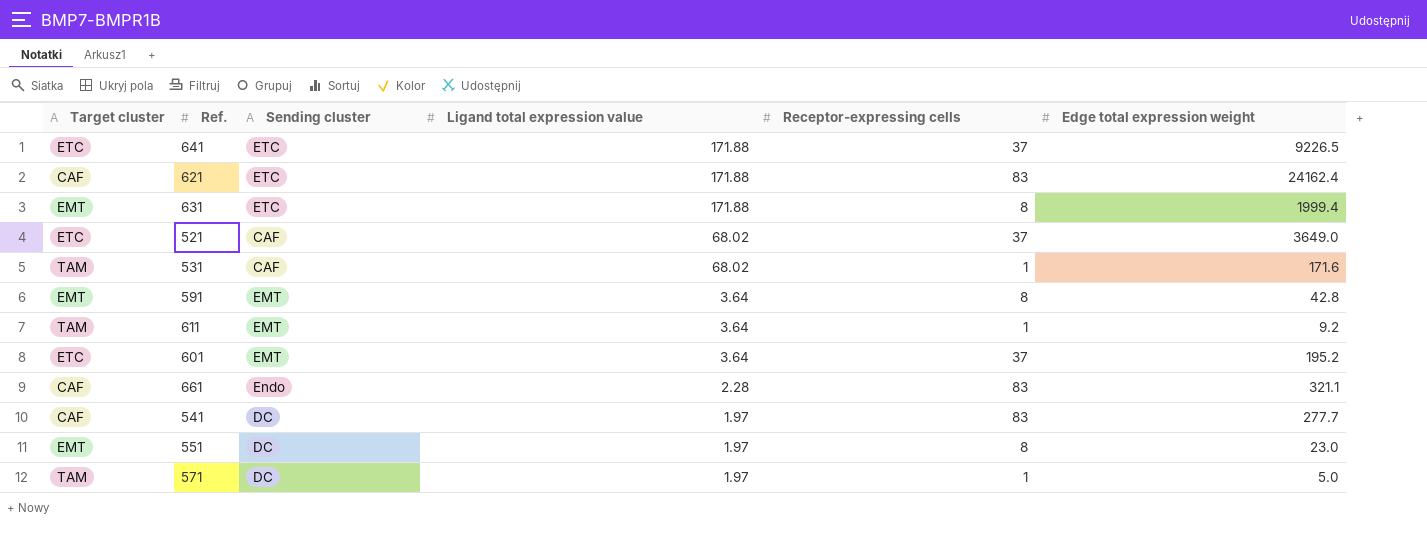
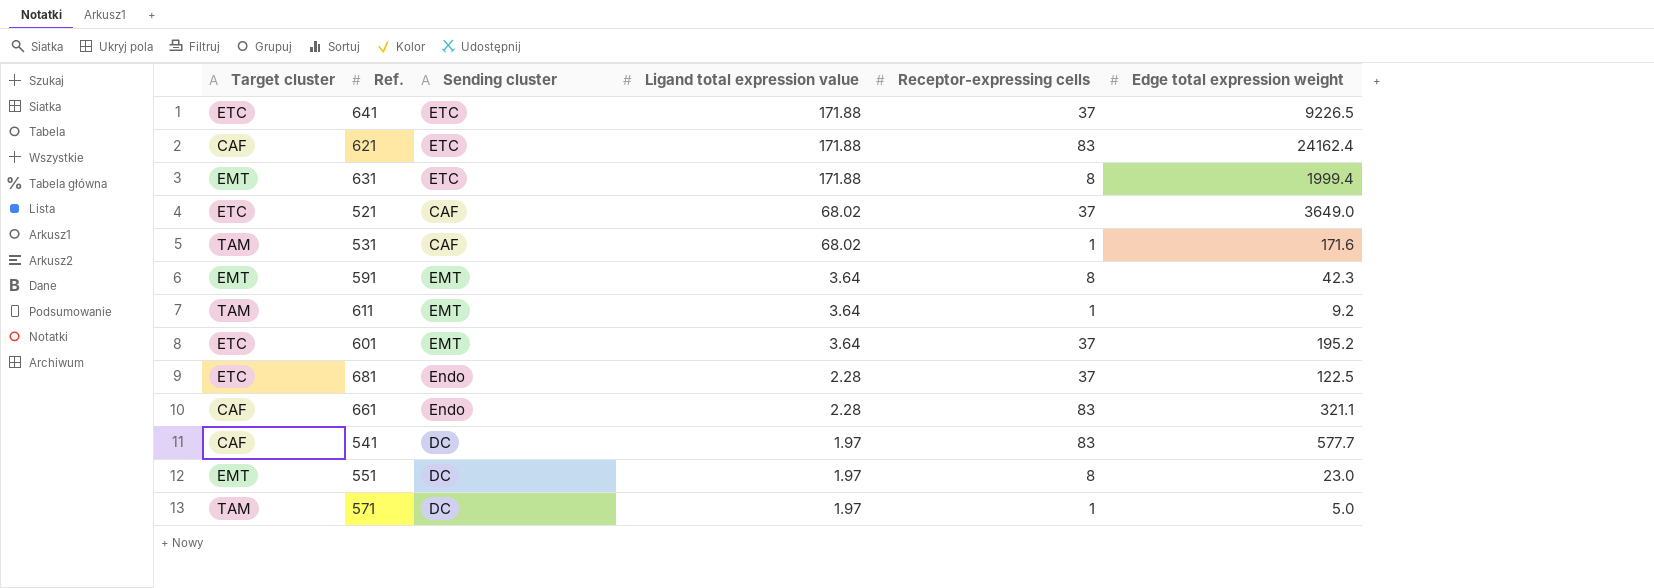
591 | Edge total expression weight: 42.8 -> 42.3
row 681: none -> ETC | Endo | 2.28 | 37 | 122.5
541 | Edge total expression weight: 277.7 -> 577.7

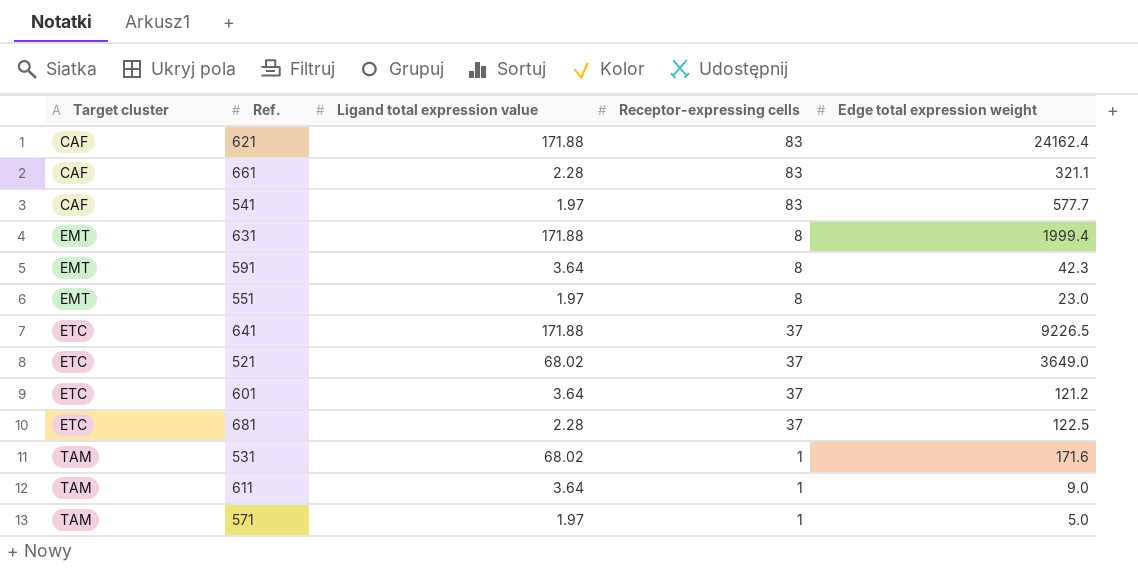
row order: Ligand total expression value descending -> Target cluster ascending
column Sending cluster | position: 3 -> none
601 | Edge total expression weight: 195.2 -> 121.2
611 | Edge total expression weight: 9.2 -> 9.0

